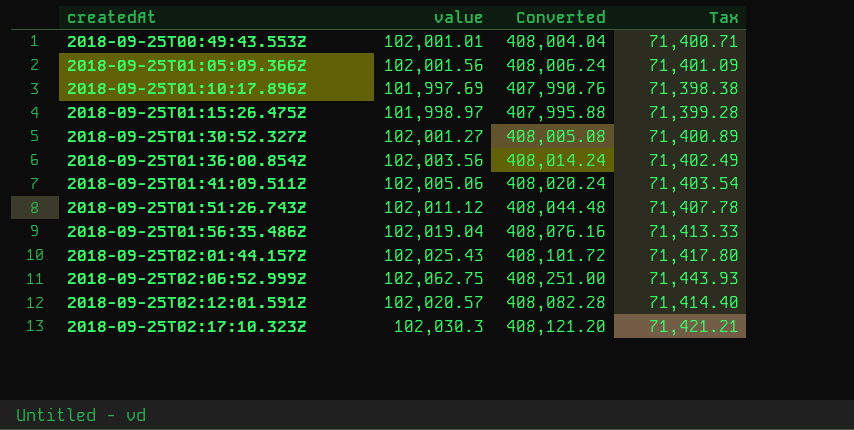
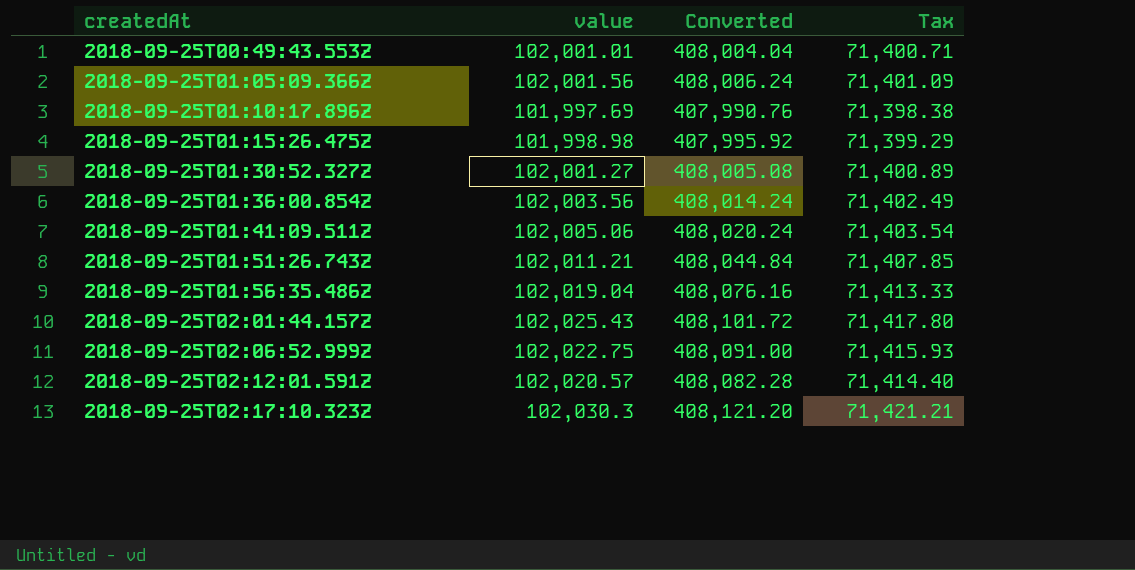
2018-09-25T01:15:26.475Z | value: 101,998.97 -> 101,998.98
2018-09-25T01:15:26.475Z | Converted: 407,995.88 -> 407,995.92
2018-09-25T01:15:26.475Z | Tax: 71,399.28 -> 71,399.29
2018-09-25T01:51:26.743Z | value: 102,011.12 -> 102,011.21
2018-09-25T01:51:26.743Z | Converted: 408,044.48 -> 408,044.84
2018-09-25T01:51:26.743Z | Tax: 71,407.78 -> 71,407.85
2018-09-25T02:06:52.999Z | value: 102,062.75 -> 102,022.75
2018-09-25T02:06:52.999Z | Converted: 408,251.00 -> 408,091.00
2018-09-25T02:06:52.999Z | Tax: 71,443.93 -> 71,415.93

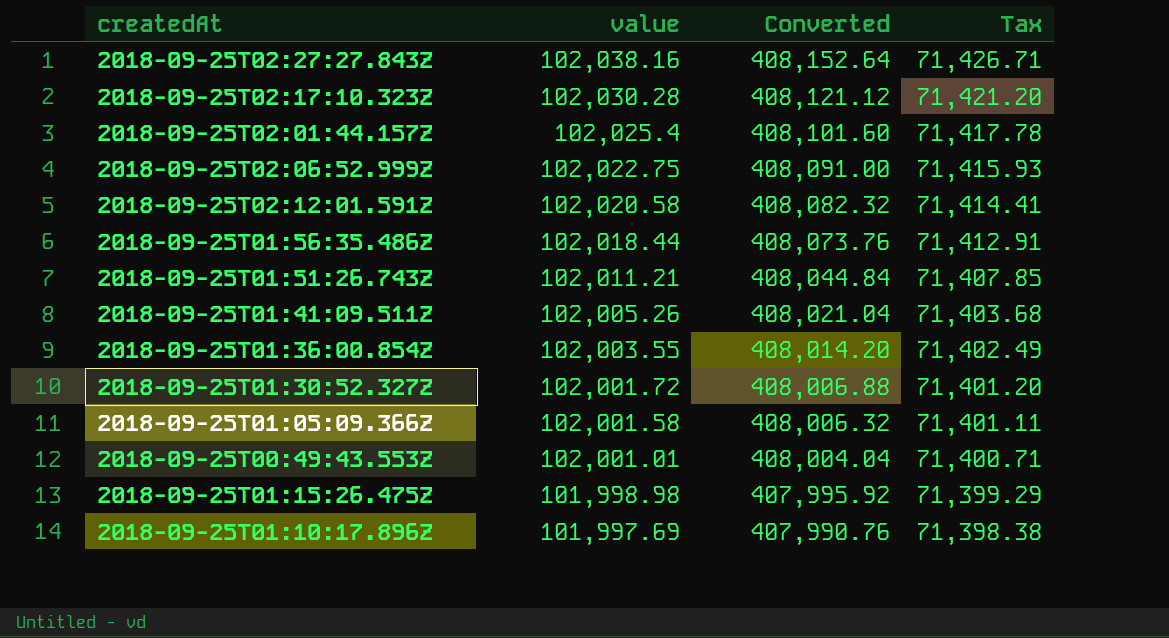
row order: createdAt ascending -> value descending
row 2018-09-25T02:27:27.843Z: none -> 102,038.16 | 408,152.64 | 71,426.71
2018-09-25T02:17:10.323Z | value: 102,030.3 -> 102,030.28
2018-09-25T02:17:10.323Z | Converted: 408,121.20 -> 408,121.12
2018-09-25T02:17:10.323Z | Tax: 71,421.21 -> 71,421.20
2018-09-25T02:01:44.157Z | value: 102,025.43 -> 102,025.4
2018-09-25T02:01:44.157Z | Converted: 408,101.72 -> 408,101.60
2018-09-25T02:01:44.157Z | Tax: 71,417.80 -> 71,417.78
2018-09-25T02:12:01.591Z | value: 102,020.57 -> 102,020.58
2018-09-25T02:12:01.591Z | Converted: 408,082.28 -> 408,082.32
2018-09-25T02:12:01.591Z | Tax: 71,414.40 -> 71,414.41
2018-09-25T01:56:35.486Z | value: 102,019.04 -> 102,018.44
2018-09-25T01:56:35.486Z | Converted: 408,076.16 -> 408,073.76
2018-09-25T01:56:35.486Z | Tax: 71,413.33 -> 71,412.91
2018-09-25T01:41:09.511Z | value: 102,005.06 -> 102,005.26
2018-09-25T01:41:09.511Z | Converted: 408,020.24 -> 408,021.04
2018-09-25T01:41:09.511Z | Tax: 71,403.54 -> 71,403.68
2018-09-25T01:36:00.854Z | value: 102,003.56 -> 102,003.55
2018-09-25T01:36:00.854Z | Converted: 408,014.24 -> 408,014.20
2018-09-25T01:30:52.327Z | value: 102,001.27 -> 102,001.72
2018-09-25T01:30:52.327Z | Converted: 408,005.08 -> 408,006.88
2018-09-25T01:30:52.327Z | Tax: 71,400.89 -> 71,401.20
2018-09-25T01:05:09.366Z | value: 102,001.56 -> 102,001.58
2018-09-25T01:05:09.366Z | Converted: 408,006.24 -> 408,006.32
2018-09-25T01:05:09.366Z | Tax: 71,401.09 -> 71,401.11

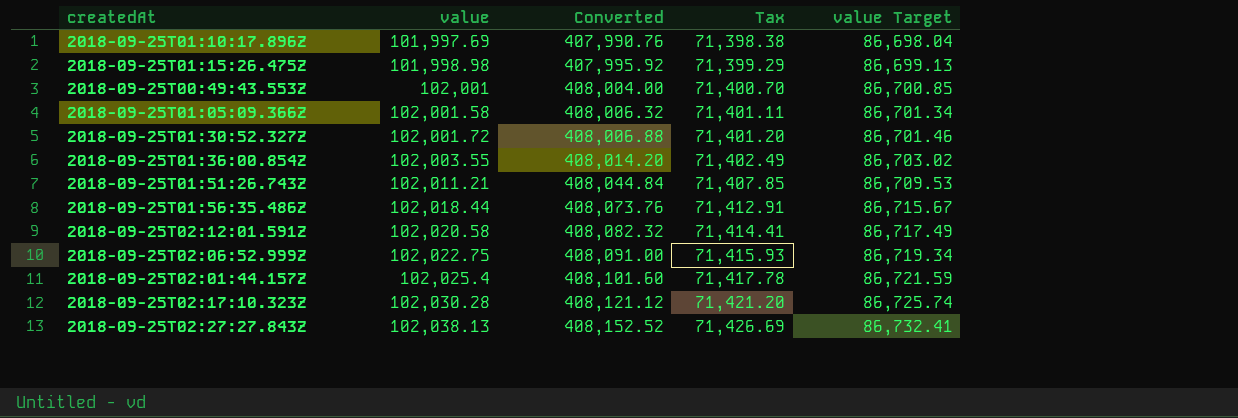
row order: value descending -> value ascending
column value Target | formula: none -> [value] * 0.85
row 2018-09-25T01:41:09.511Z: 102,005.26 | 408,021.04 | 71,403.68 -> none
2018-09-25T00:49:43.553Z | value: 102,001.01 -> 102,001
2018-09-25T00:49:43.553Z | Converted: 408,004.04 -> 408,004.00
2018-09-25T00:49:43.553Z | Tax: 71,400.71 -> 71,400.70
2018-09-25T02:27:27.843Z | value: 102,038.16 -> 102,038.13
2018-09-25T02:27:27.843Z | Converted: 408,152.64 -> 408,152.52
2018-09-25T02:27:27.843Z | Tax: 71,426.71 -> 71,426.69

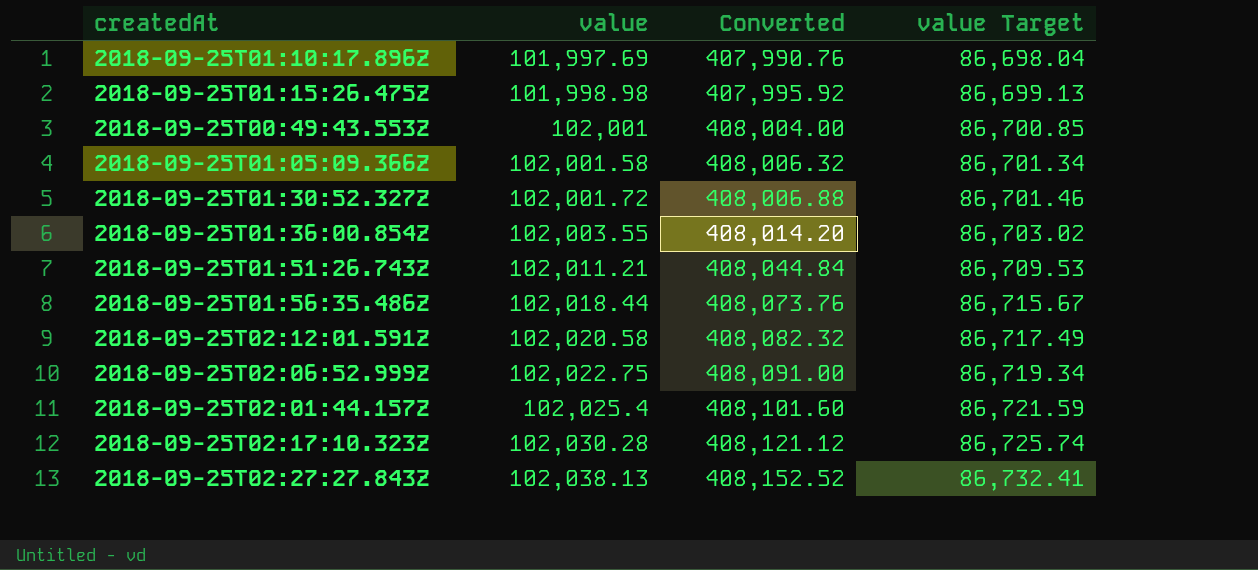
column Tax | formula: [value] * 0.7 -> none

